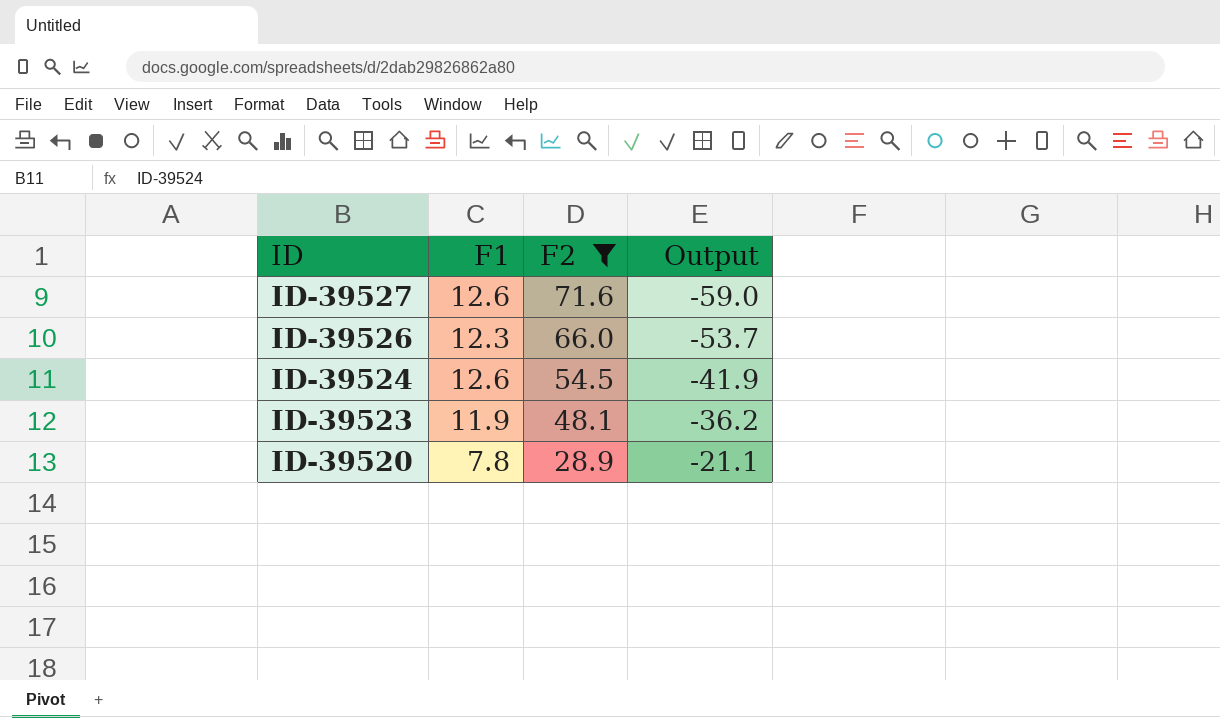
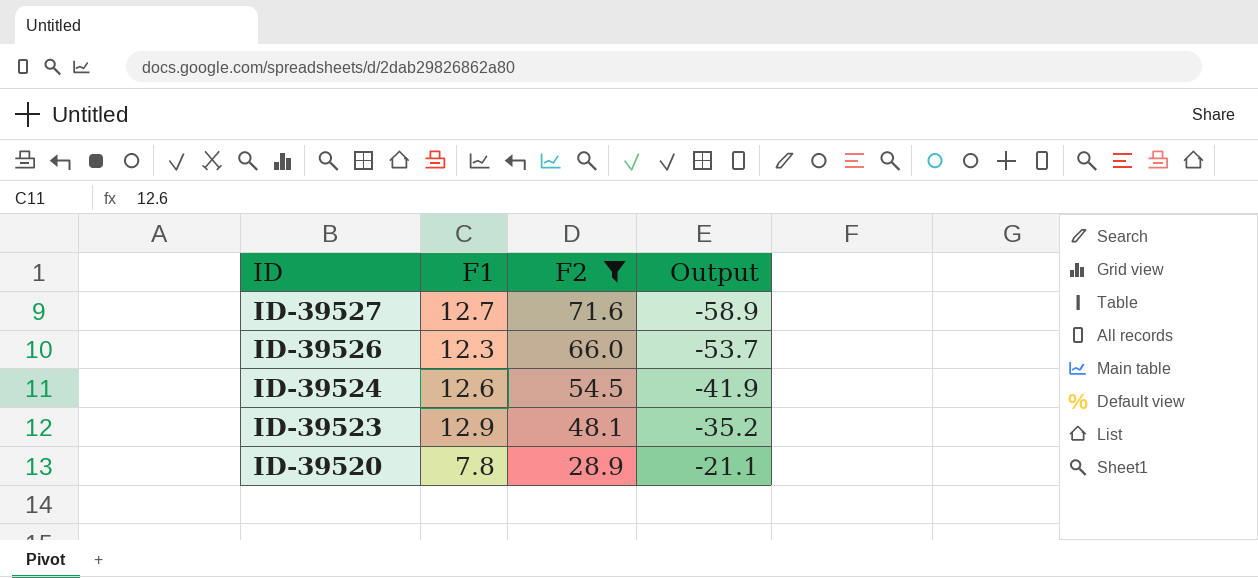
ID-39527 | F1: 12.6 -> 12.7
ID-39527 | Output: -59.0 -> -58.9
ID-39523 | F1: 11.9 -> 12.9
ID-39523 | Output: -36.2 -> -35.2

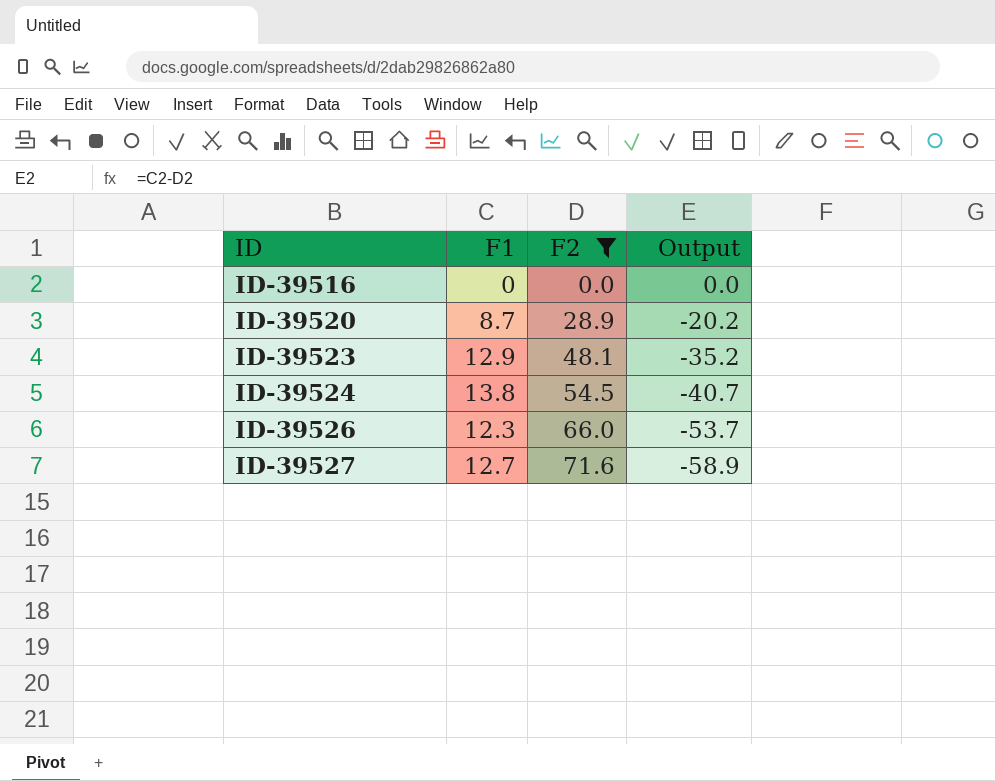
row order: ID descending -> ID ascending
row ID-39516: none -> 0 | 0.0 | 0.0
ID-39520 | F1: 7.8 -> 8.7
ID-39520 | Output: -21.1 -> -20.2
ID-39524 | F1: 12.6 -> 13.8
ID-39524 | Output: -41.9 -> -40.7

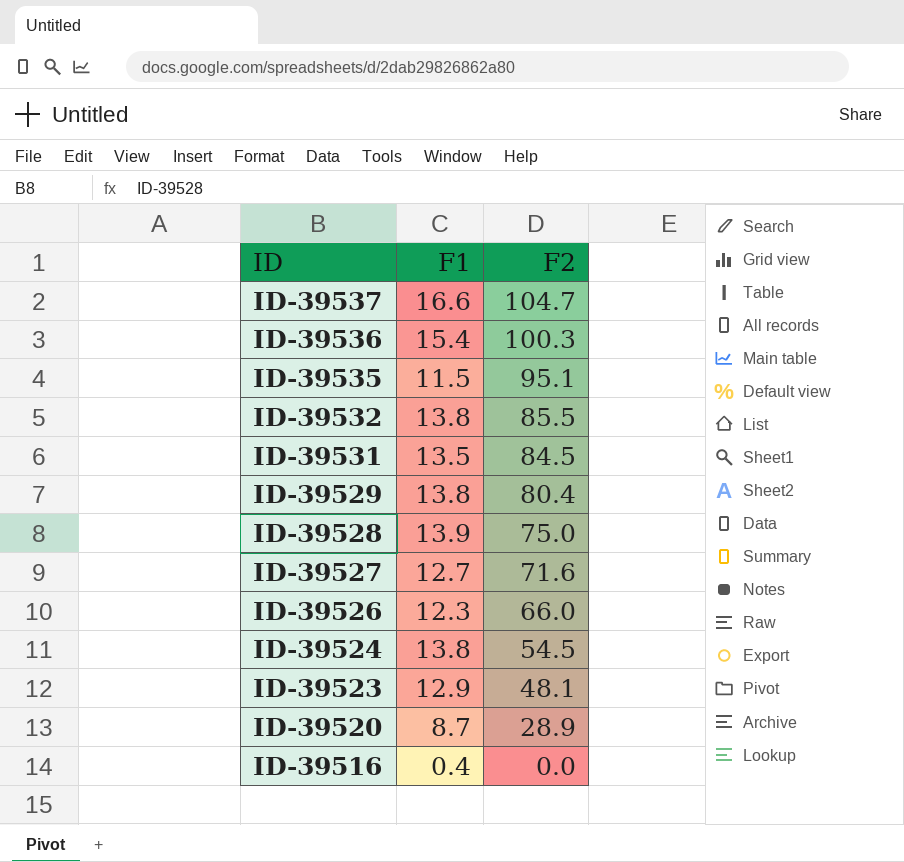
filter: F2 <= 71.6 -> none
row order: ID ascending -> ID descending
column Output | formula: [F1] - [F2] -> none
ID-39516 | F1: 0 -> 0.4

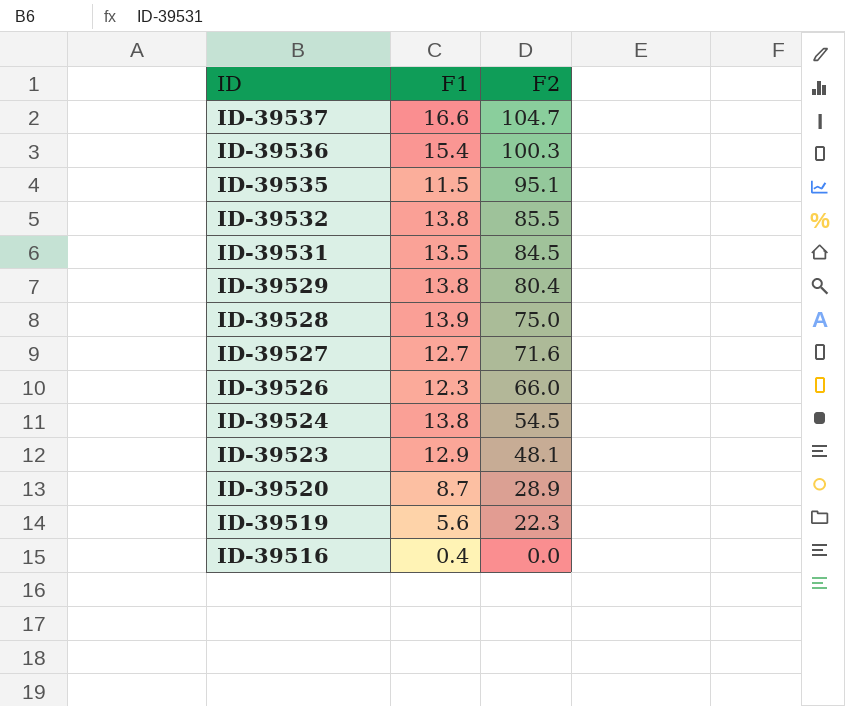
row ID-39519: none -> 5.6 | 22.3

